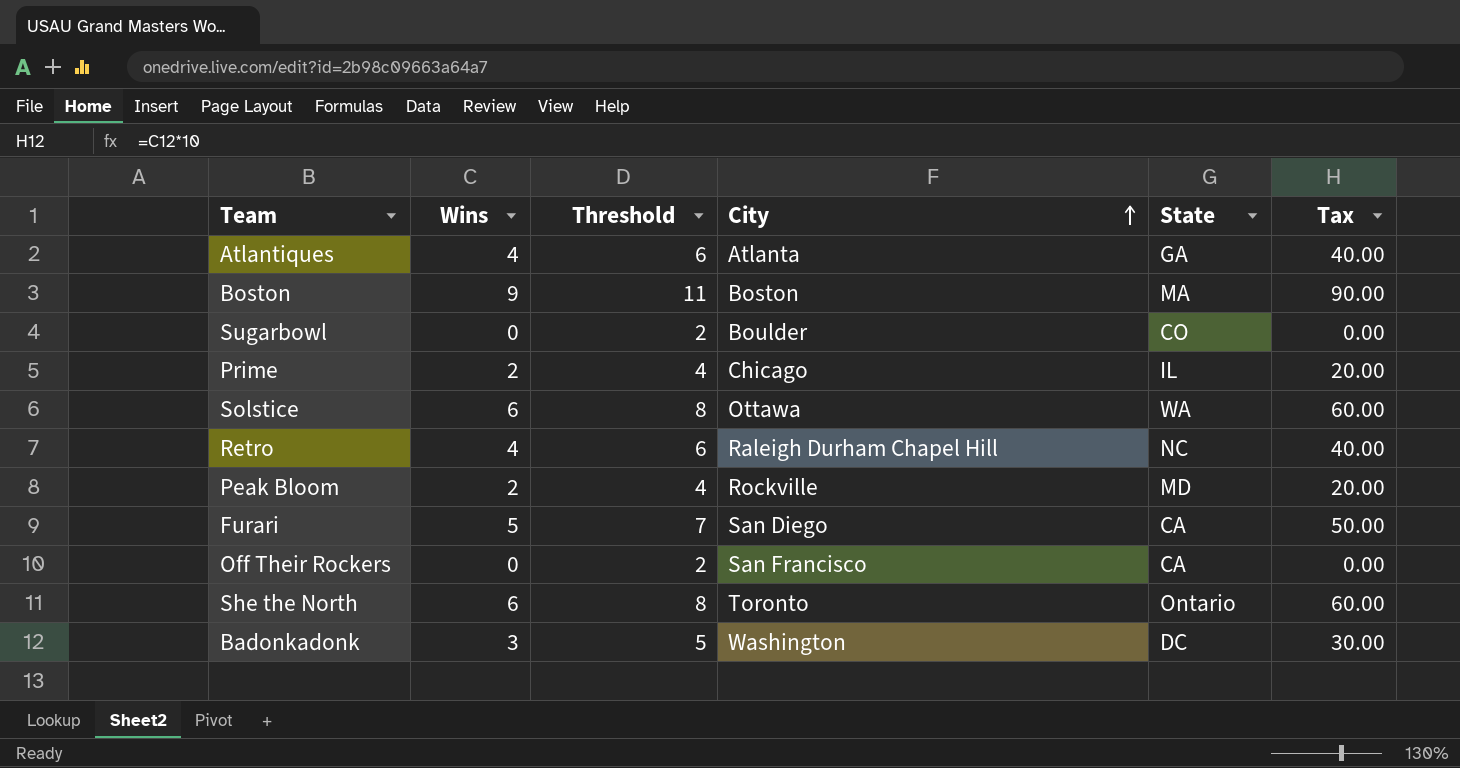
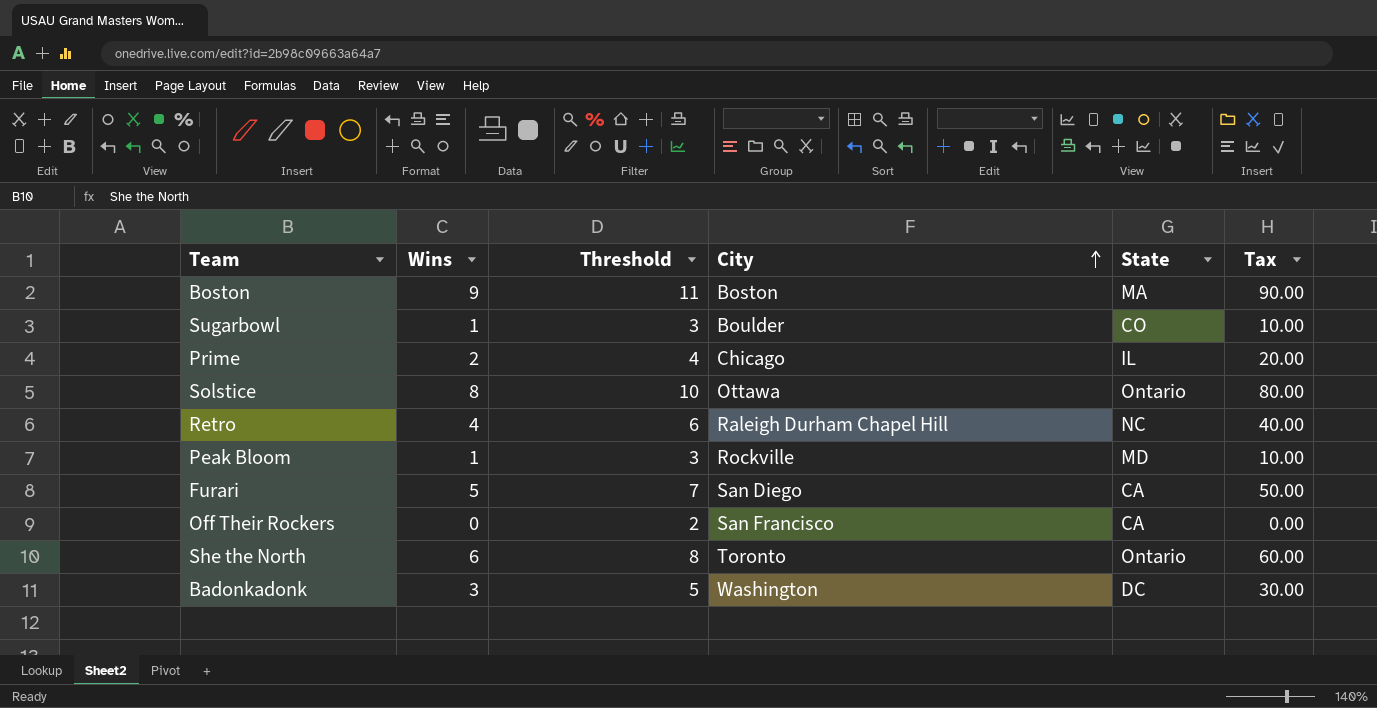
row Atlantiques: 4 | 6 | Atlanta | GA | 40.00 -> none
Sugarbowl | Wins: 0 -> 1
Sugarbowl | Threshold: 2 -> 3
Sugarbowl | Tax: 0.00 -> 10.00
Solstice | Wins: 6 -> 8
Solstice | Threshold: 8 -> 10
Solstice | State: WA -> Ontario
Solstice | Tax: 60.00 -> 80.00
Peak Bloom | Wins: 2 -> 1
Peak Bloom | Threshold: 4 -> 3
Peak Bloom | Tax: 20.00 -> 10.00

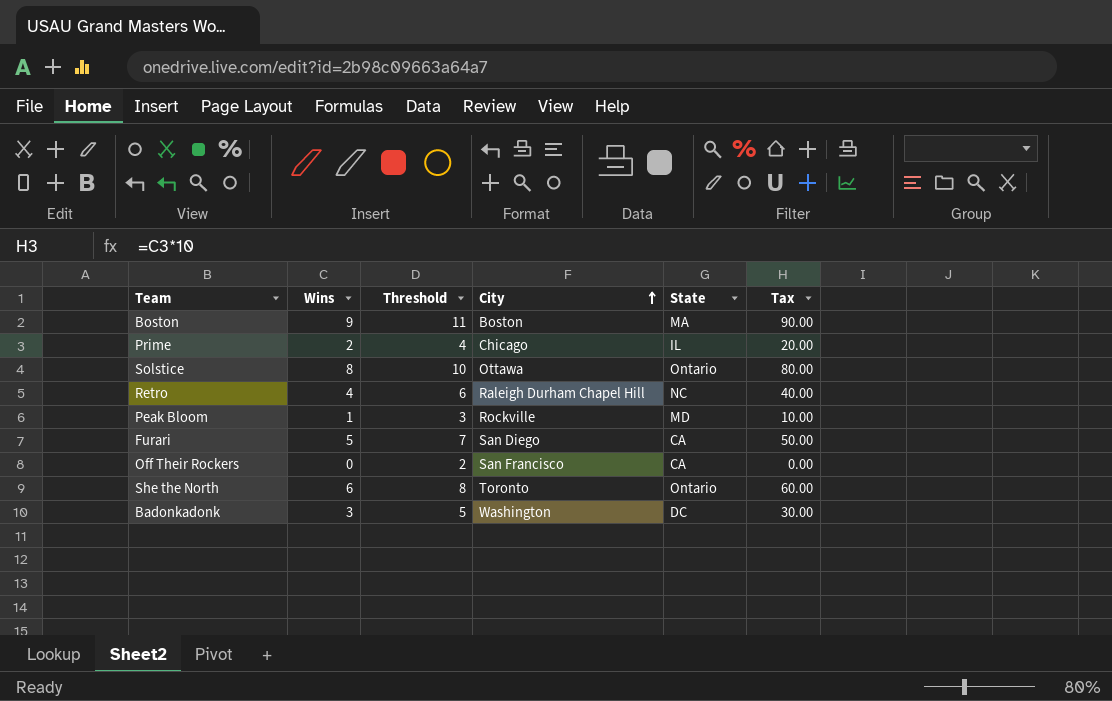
row Sugarbowl: 1 | 3 | Boulder | CO | 10.00 -> none

